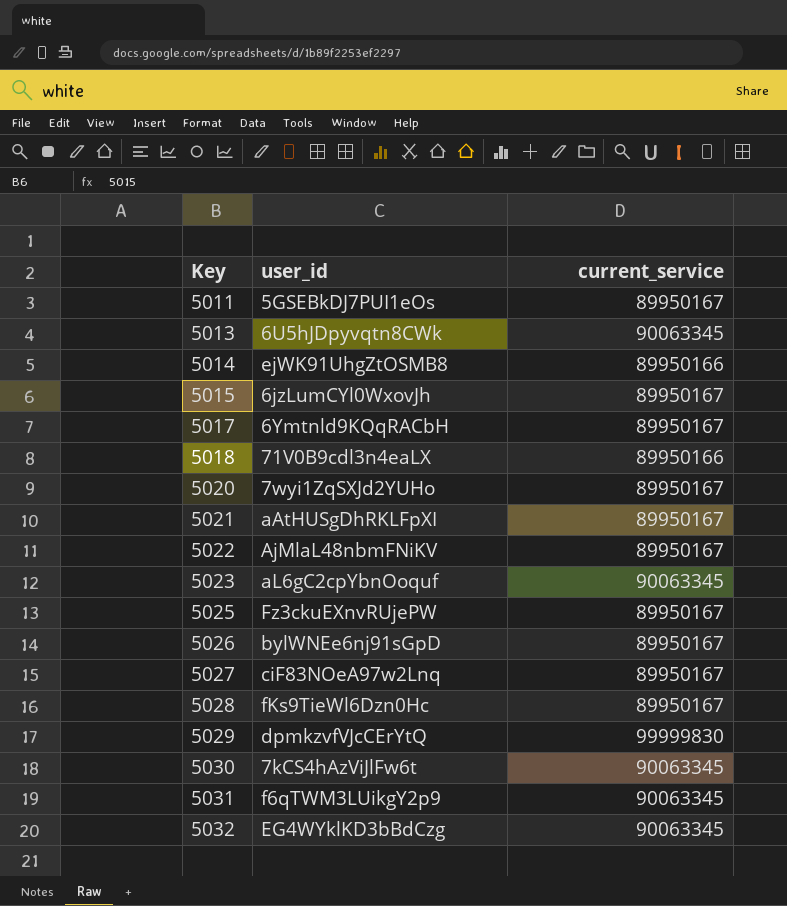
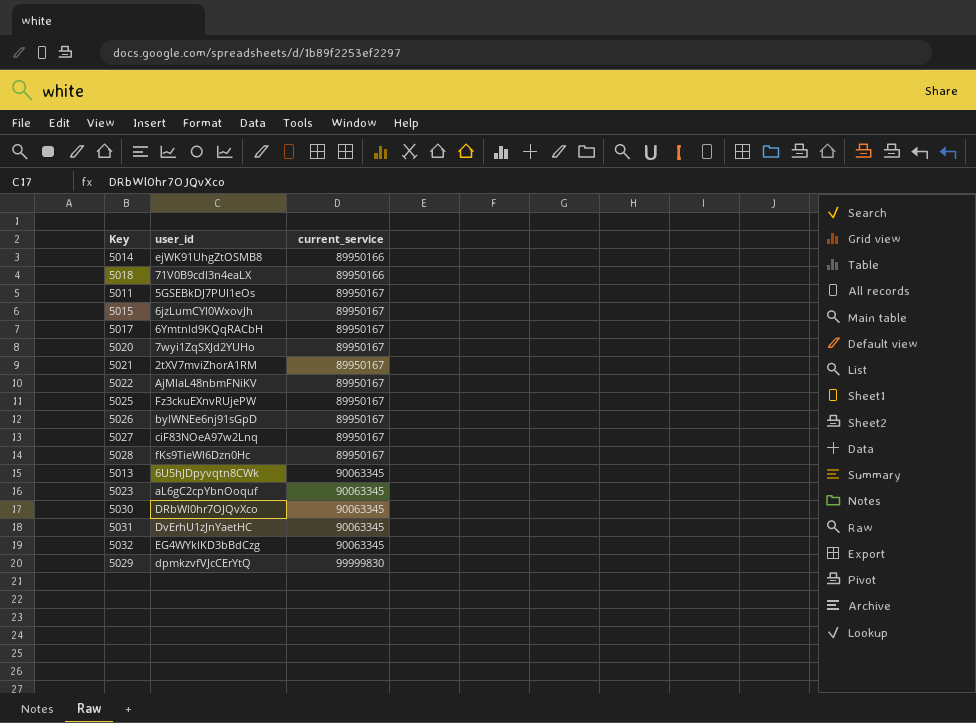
row order: Key ascending -> current_service ascending
5021 | user_id: aAtHUSgDhRKLFpXI -> 2tXV7mviZhorA1RM
5030 | user_id: 7kCS4hAzViJlFw6t -> DRbWl0hr7OJQvXco
5031 | user_id: f6qTWM3LUikgY2p9 -> DvErhU1zJnYaetHC

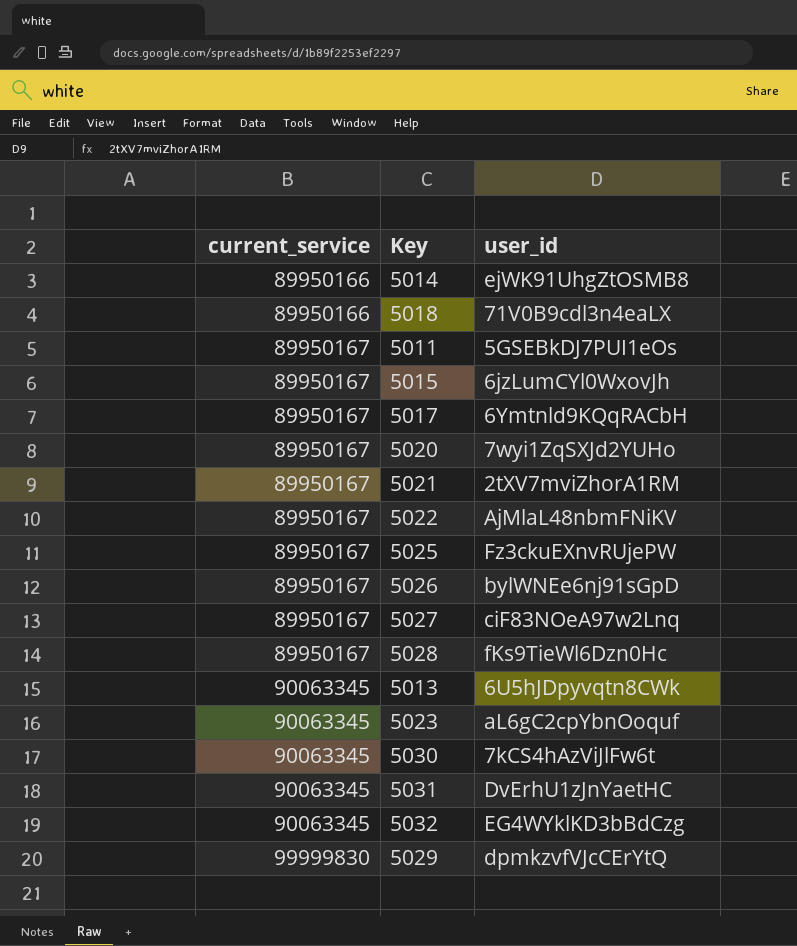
column current_service | position: 3 -> 1
5030 | user_id: DRbWl0hr7OJQvXco -> 7kCS4hAzViJlFw6t

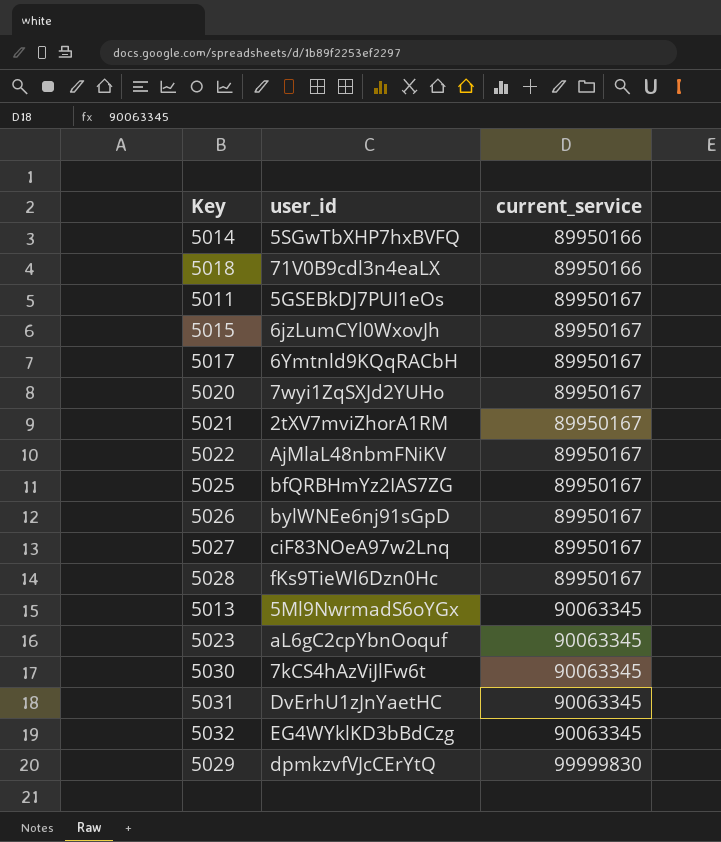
column current_service | position: 1 -> 3
5014 | user_id: ejWK91UhgZtOSMB8 -> 5SGwTbXHP7hxBVFQ
5025 | user_id: Fz3ckuEXnvRUjePW -> bfQRBHmYz2IAS7ZG
5013 | user_id: 6U5hJDpyvqtn8CWk -> 5Ml9NwrmadS6oYGx

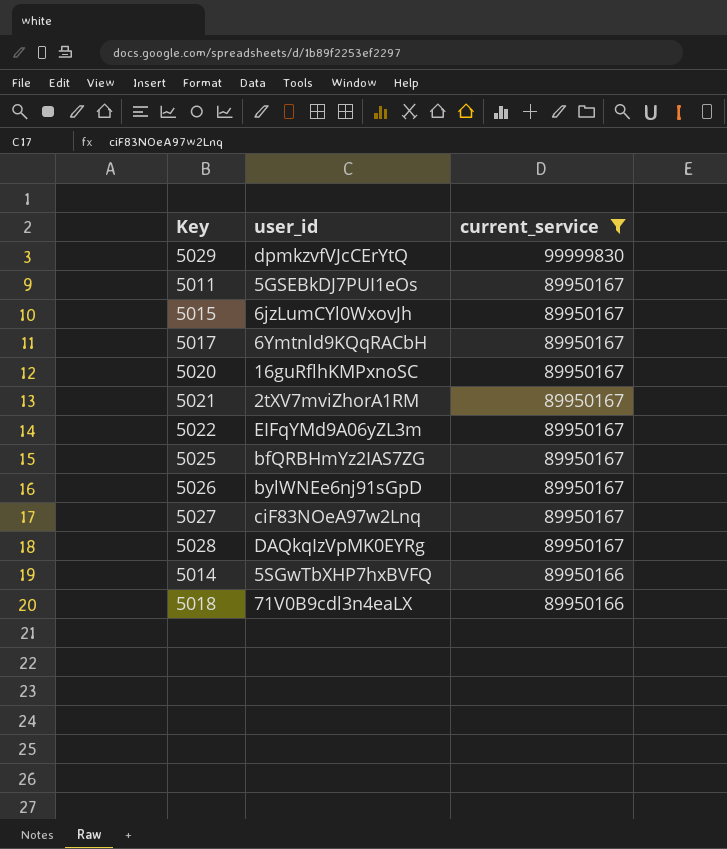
filter: none -> current_service != 90063345
row order: current_service ascending -> current_service descending
5020 | user_id: 7wyi1ZqSXJd2YUHo -> 16guRflhKMPxnoSC
5022 | user_id: AjMlaL48nbmFNiKV -> EIFqYMd9A06yZL3m
5028 | user_id: fKs9TieWl6Dzn0Hc -> DAQkqIzVpMK0EYRg

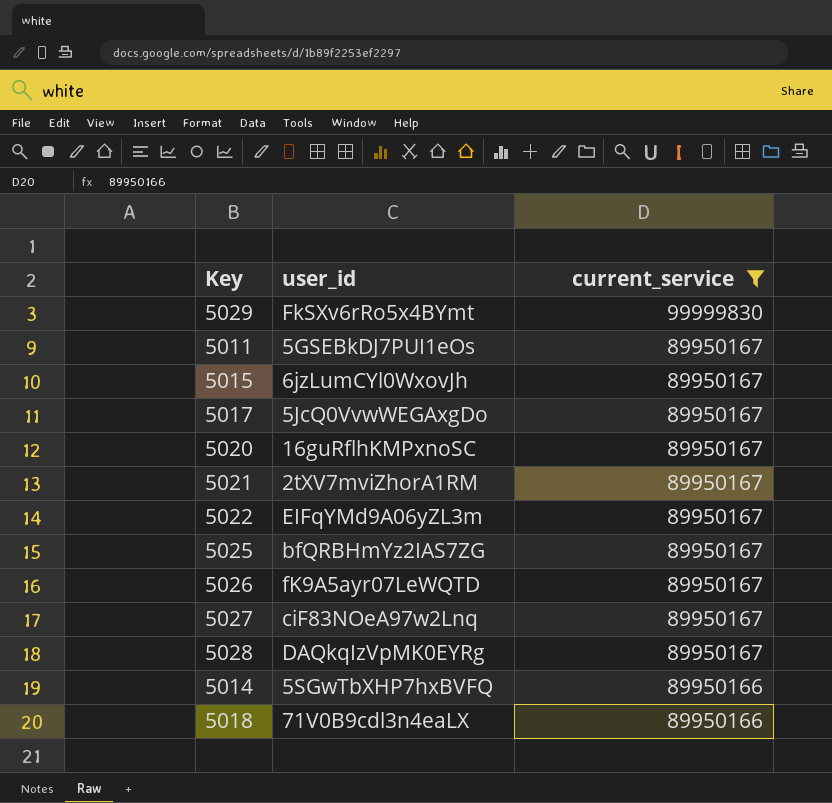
5029 | user_id: dpmkzvfVJcCErYtQ -> FkSXv6rRo5x4BYmt
5017 | user_id: 6Ymtnld9KQqRACbH -> 5JcQ0VvwWEGAxgDo
5026 | user_id: bylWNEe6nj91sGpD -> fK9A5ayr07LeWQTD

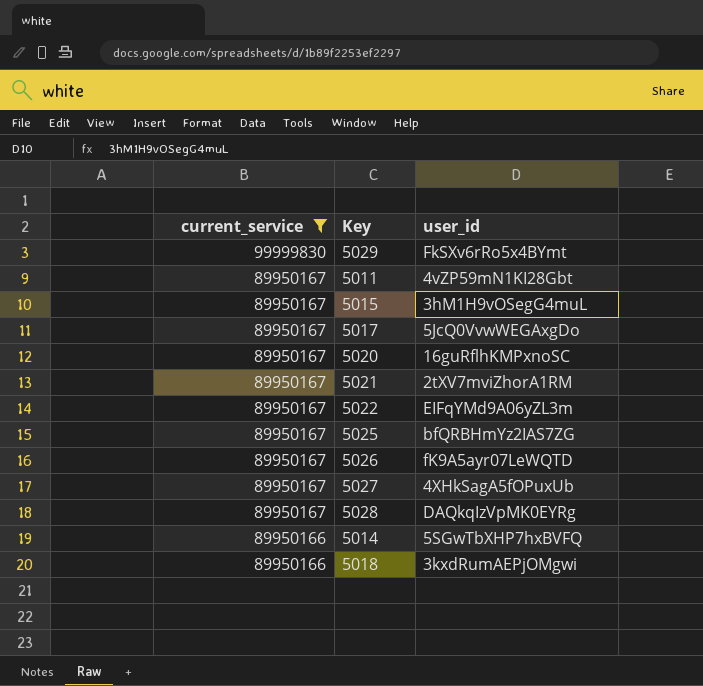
column current_service | position: 3 -> 1
5011 | user_id: 5GSEBkDJ7PUI1eOs -> 4vZP59mN1KI28Gbt
5015 | user_id: 6jzLumCYl0WxovJh -> 3hM1H9vOSegG4muL
5027 | user_id: ciF83NOeA97w2Lnq -> 4XHkSagA5fOPuxUb
5018 | user_id: 71V0B9cdl3n4eaLX -> 3kxdRumAEPjOMgwi

